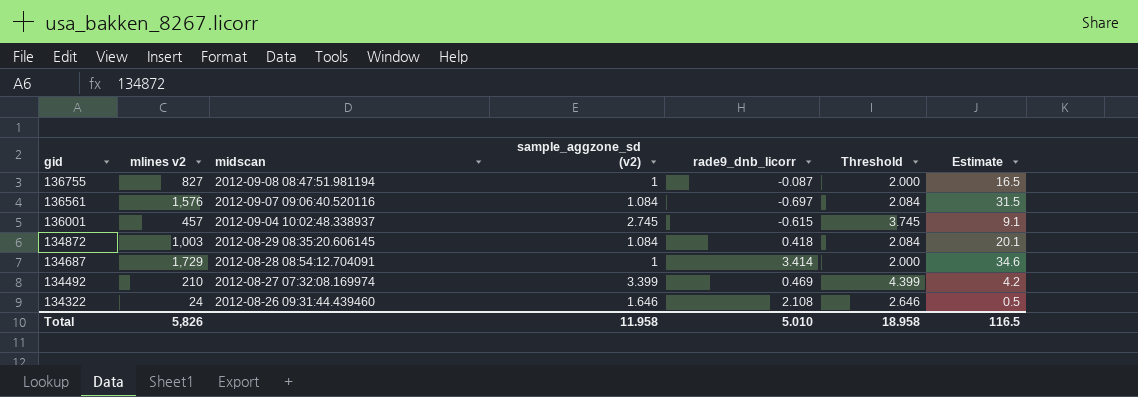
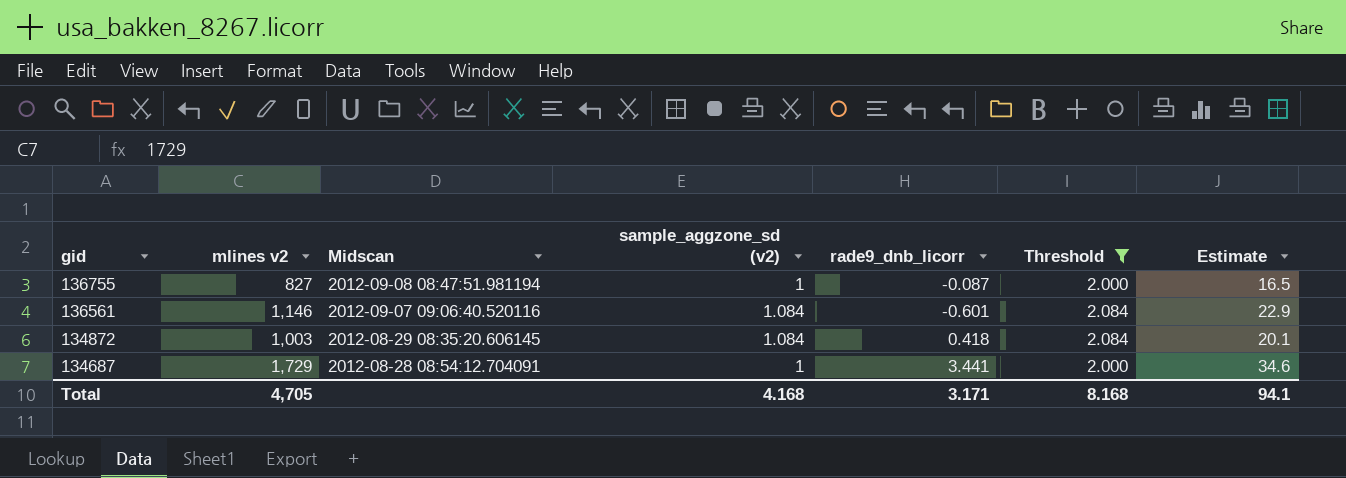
filter: none -> Threshold <= 2.084
column name: midscan -> Midscan
136561 | mlines v2: 1,576 -> 1,146
136561 | rade9_dnb_licorr: -0.697 -> -0.601
136561 | Estimate: 31.5 -> 22.9
134687 | rade9_dnb_licorr: 3.414 -> 3.441
Total | mlines v2: 5,826 -> 4,705
Total | sample_aggzone_sd (v2): 11.958 -> 4.168
Total | rade9_dnb_licorr: 5.010 -> 3.171
Total | Threshold: 18.958 -> 8.168
Total | Estimate: 116.5 -> 94.1

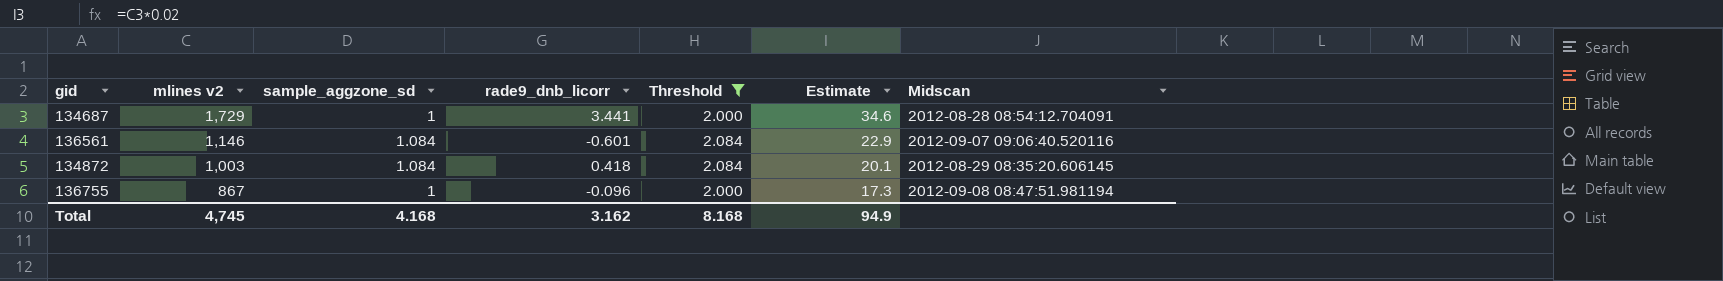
row order: gid descending -> mlines v2 descending
column name: sample_aggzone_sd (v2) -> sample_aggzone_sd
column Midscan | position: 3 -> 7
136755 | mlines v2: 827 -> 867
136755 | rade9_dnb_licorr: -0.087 -> -0.096
136755 | Estimate: 16.5 -> 17.3
Total | mlines v2: 4,705 -> 4,745
Total | rade9_dnb_licorr: 3.171 -> 3.162
Total | Estimate: 94.1 -> 94.9

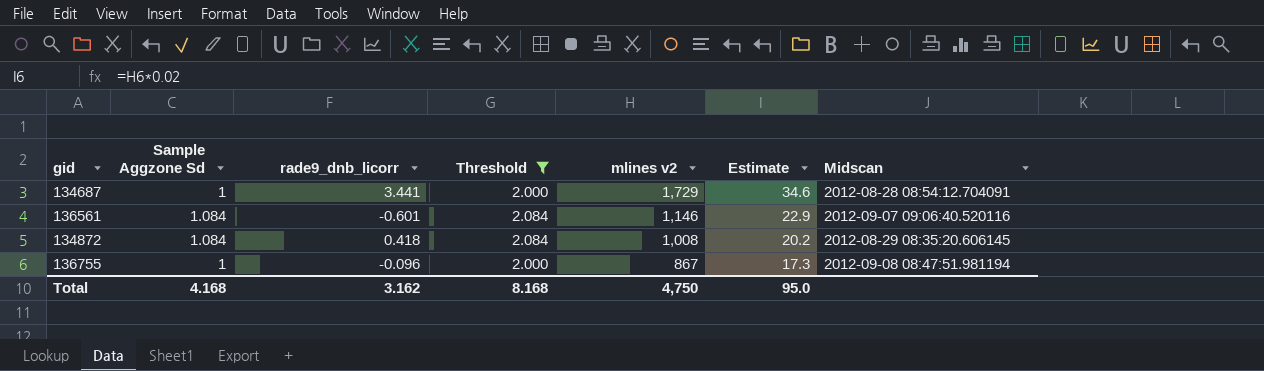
column name: sample_aggzone_sd -> Sample Aggzone Sd
column mlines v2 | position: 2 -> 5
134872 | mlines v2: 1,003 -> 1,008
134872 | Estimate: 20.1 -> 20.2
Total | mlines v2: 4,745 -> 4,750
Total | Estimate: 94.9 -> 95.0

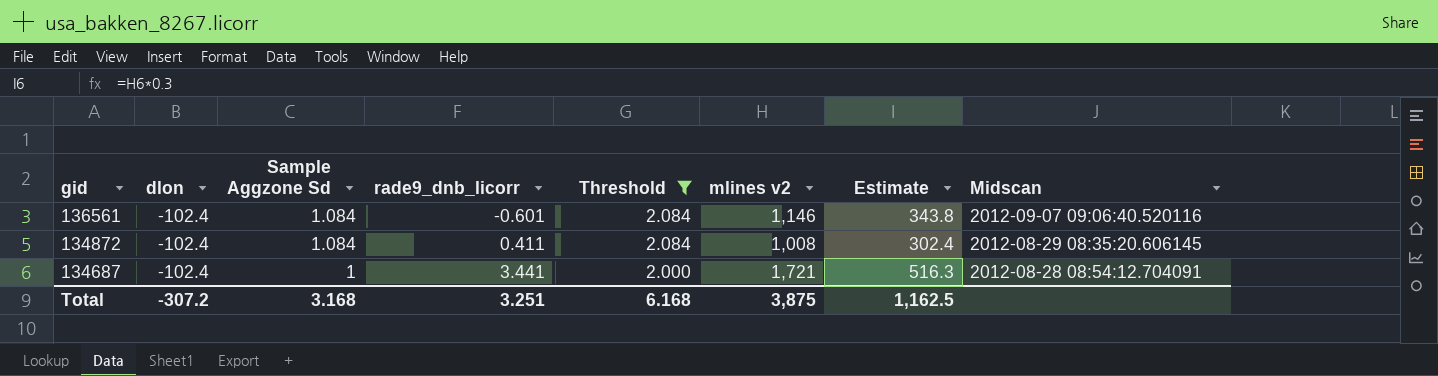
row order: mlines v2 descending -> gid descending
column dlon | position: none -> 2
column Estimate | formula: [mlines v2] * 0.02 -> [mlines v2] * 0.3
row 136755: 1 | -0.096 | 2.000 | 867 | 17.3 | 2012-09-08 08:47:51.981194 -> none
134872 | rade9_dnb_licorr: 0.418 -> 0.411
134687 | mlines v2: 1,729 -> 1,721
Total | Sample Aggzone Sd: 4.168 -> 3.168
Total | rade9_dnb_licorr: 3.162 -> 3.251
Total | Threshold: 8.168 -> 6.168
Total | mlines v2: 4,750 -> 3,875
Total | Estimate: 95.0 -> 1,162.5

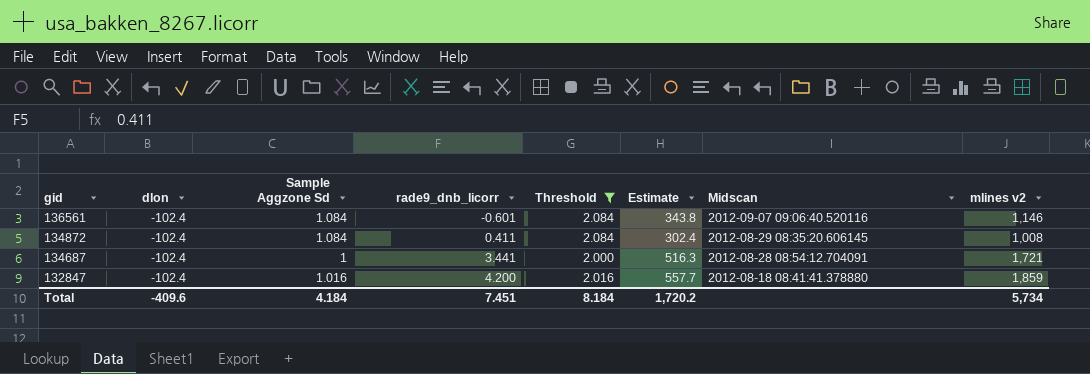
column mlines v2 | position: 6 -> 8
row 132847: none -> -102.4 | 1.016 | 4.200 | 2.016 | 557.7 | 2012-08-18 08:41:41.378880 | 1,859
Total | dlon: -307.2 -> -409.6
Total | Sample Aggzone Sd: 3.168 -> 4.184
Total | rade9_dnb_licorr: 3.251 -> 7.451
Total | Threshold: 6.168 -> 8.184
Total | Estimate: 1,162.5 -> 1,720.2
Total | mlines v2: 3,875 -> 5,734

